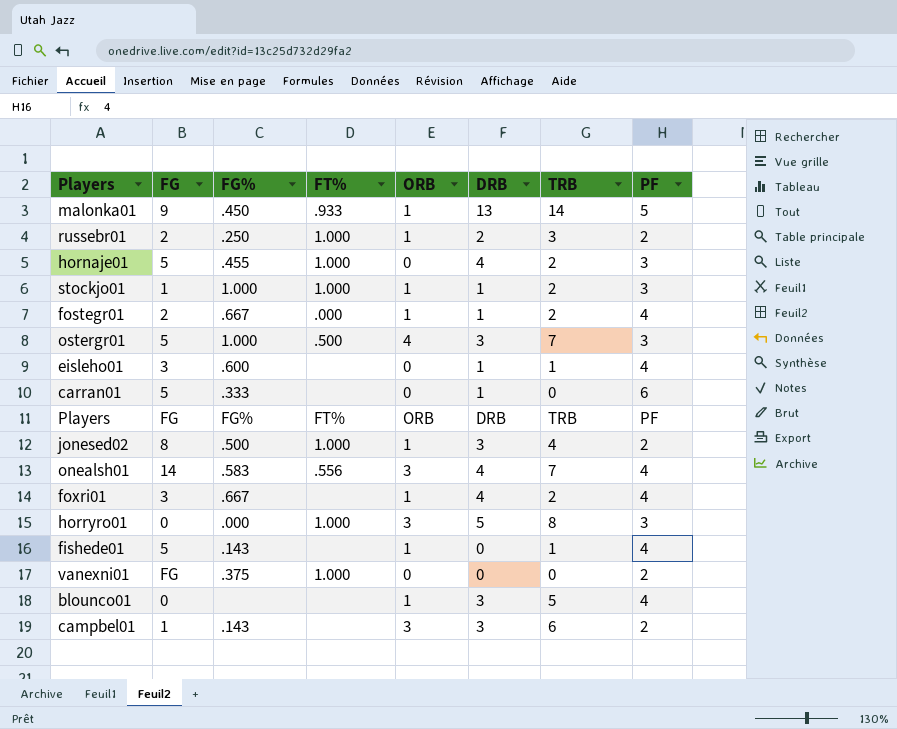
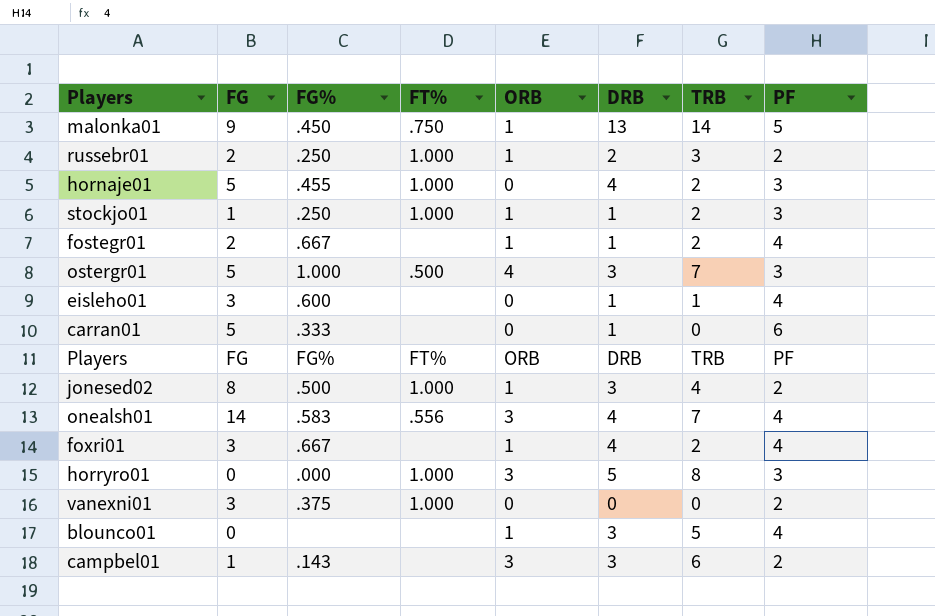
row fishede01: 5 | .143 | none | 1 | 0 | 1 | 4 -> none
malonka01 | FT%: .933 -> .750
stockjo01 | FG%: 1.000 -> .250
fostegr01 | FT%: .000 -> none
vanexni01 | FG: FG -> 3

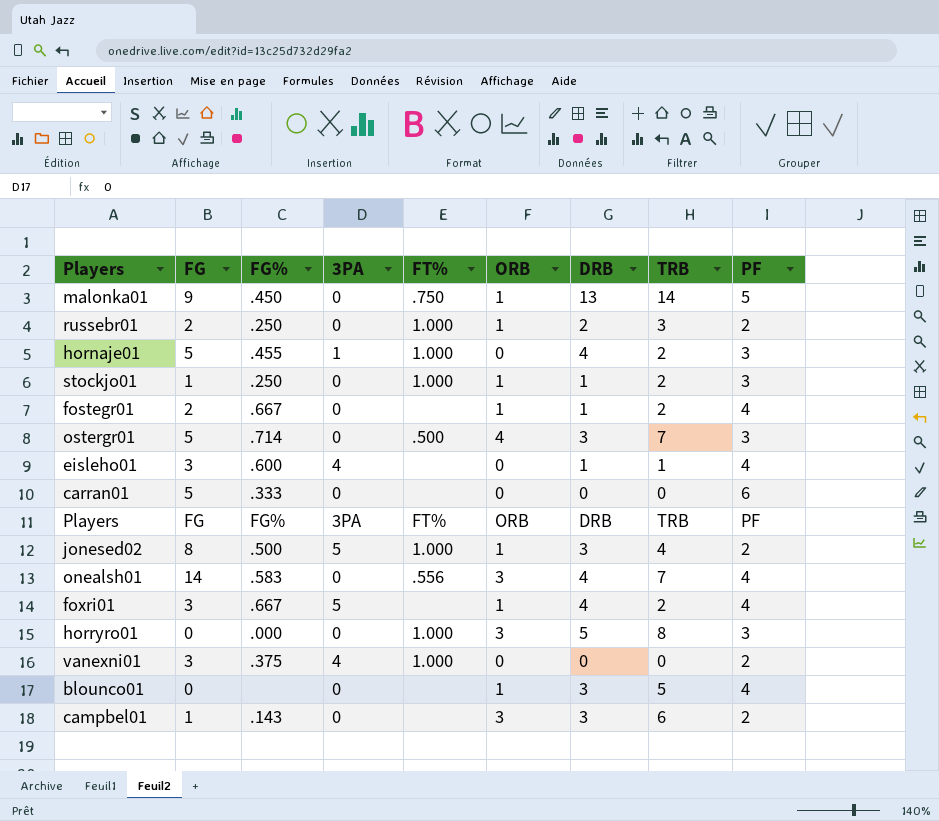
column 3PA | position: none -> 4
ostergr01 | FG%: 1.000 -> .714
carran01 | DRB: 1 -> 0

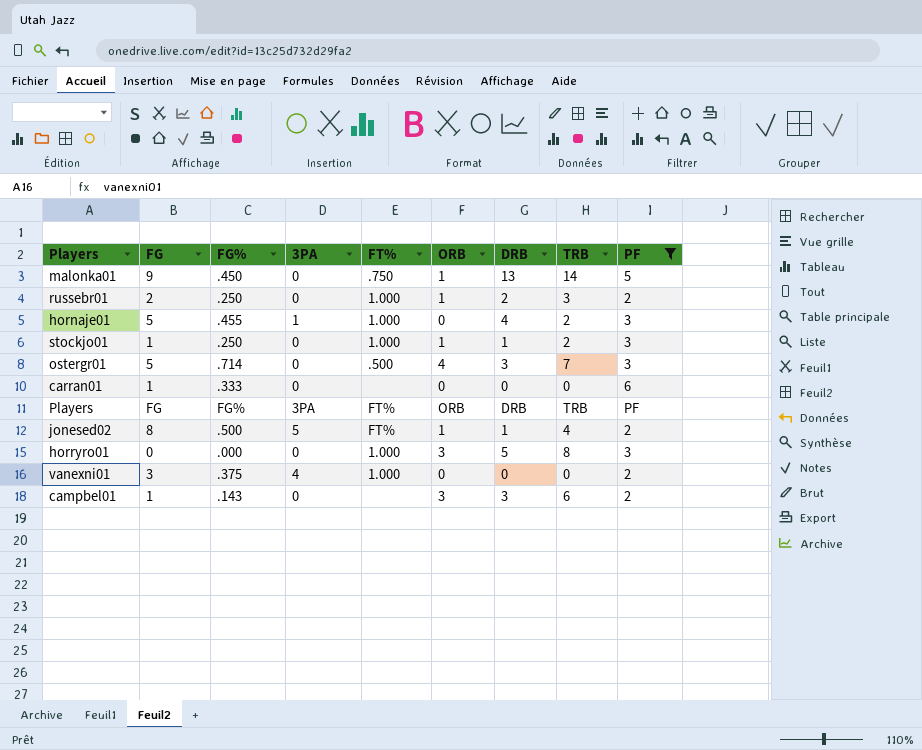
filter: none -> PF != 4
carran01 | FG: 5 -> 1
jonesed02 | FT%: 1.000 -> FT%
jonesed02 | DRB: 3 -> 1

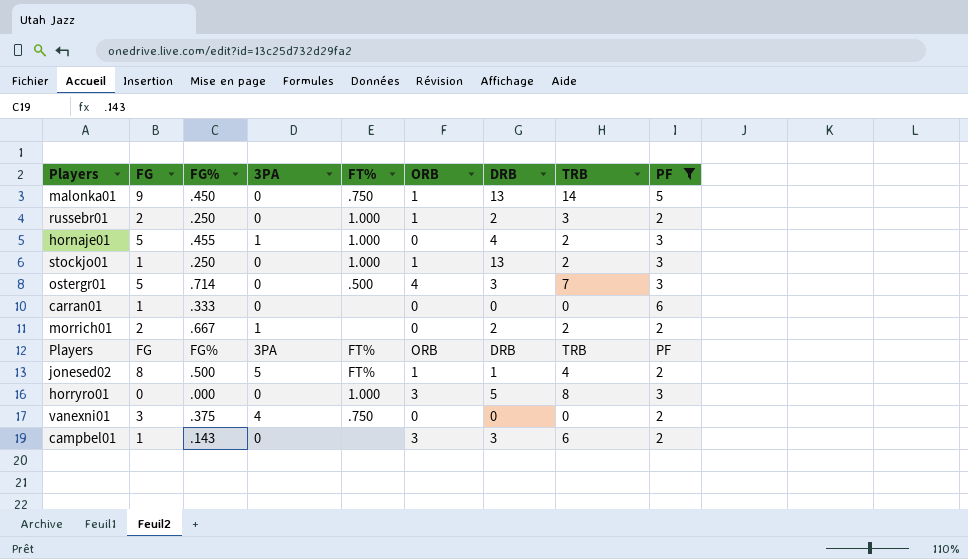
stockjo01 | DRB: 1 -> 13
row morrich01: none -> 2 | .667 | 1 | none | 0 | 2 | 2 | 2
vanexni01 | FT%: 1.000 -> .750

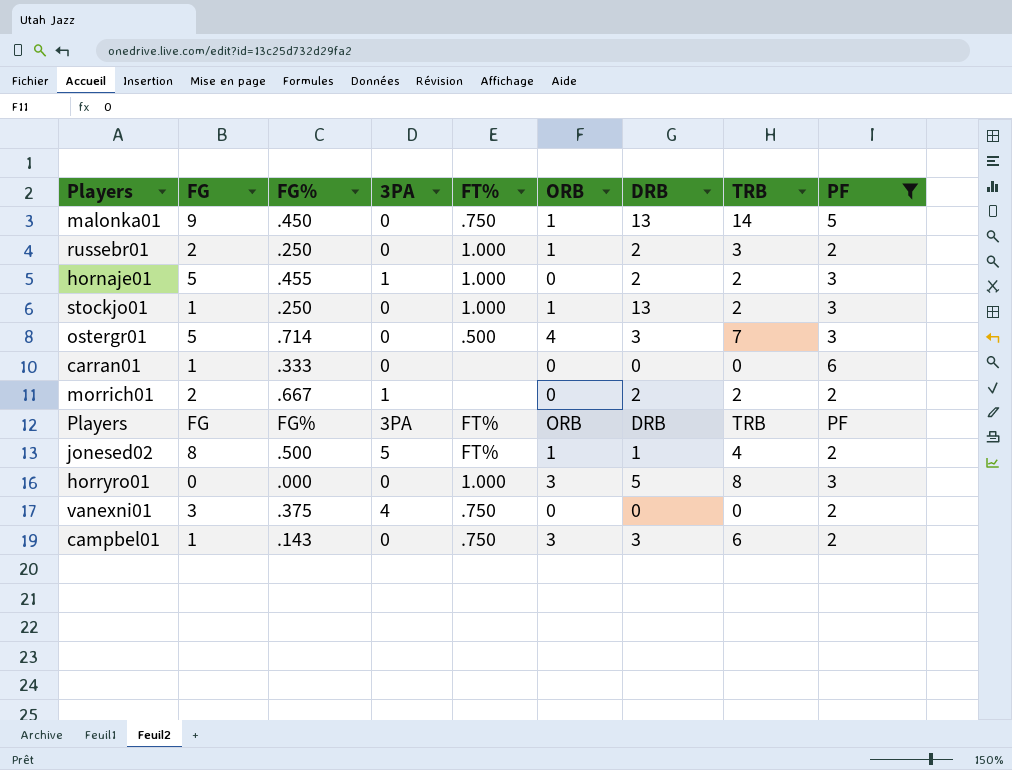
hornaje01 | DRB: 4 -> 2
campbel01 | FT%: none -> .750

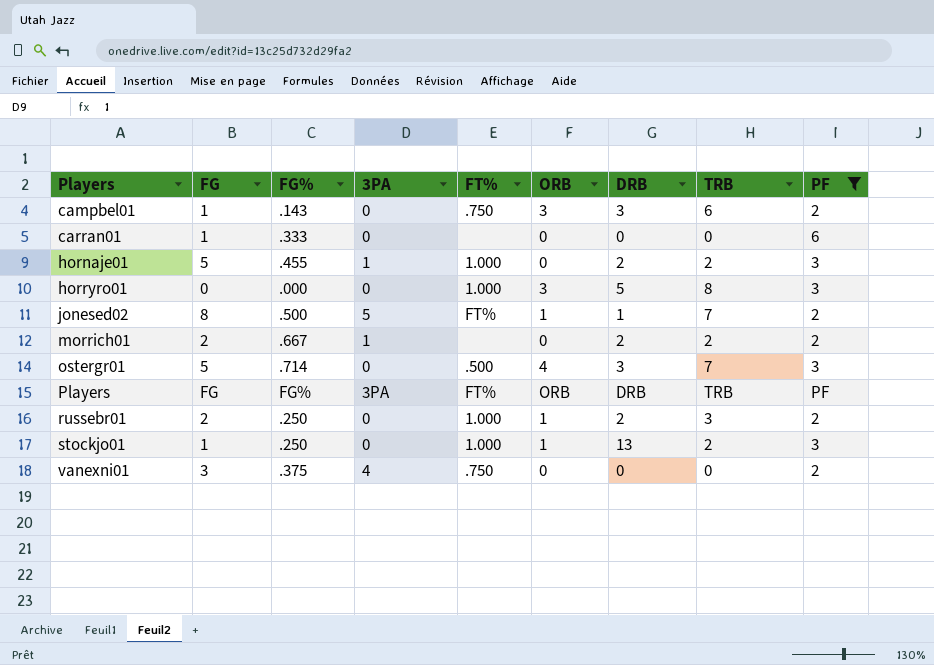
row order: none -> Players ascending
row malonka01: 9 | .450 | 0 | .750 | 1 | 13 | 14 | 5 -> none
jonesed02 | TRB: 4 -> 7

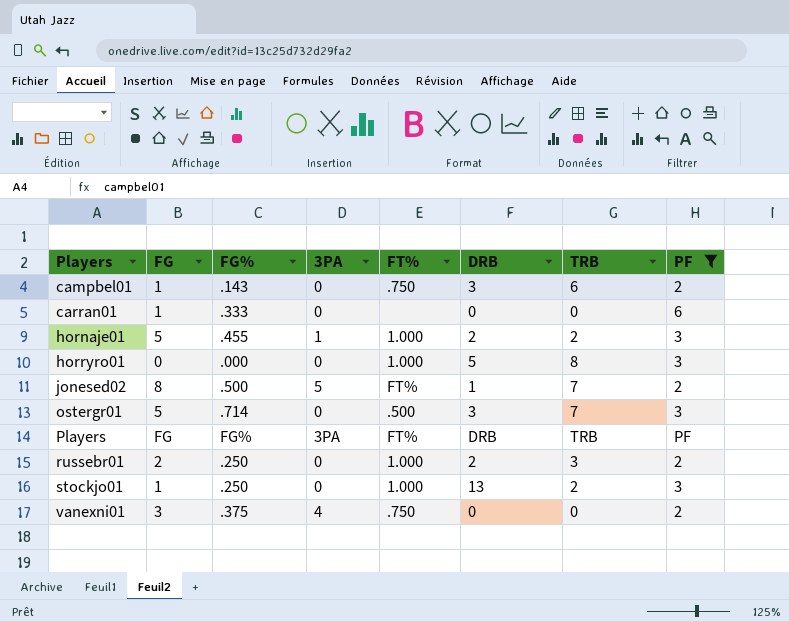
column ORB | position: 6 -> none
row morrich01: 2 | .667 | 1 | none | 0 | 2 | 2 | 2 -> none

